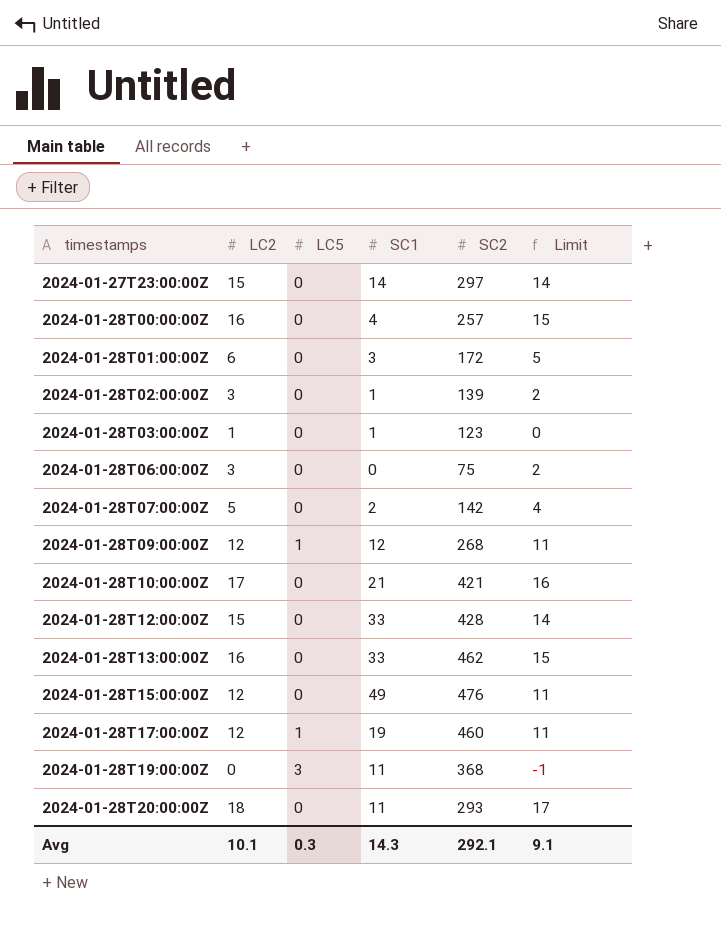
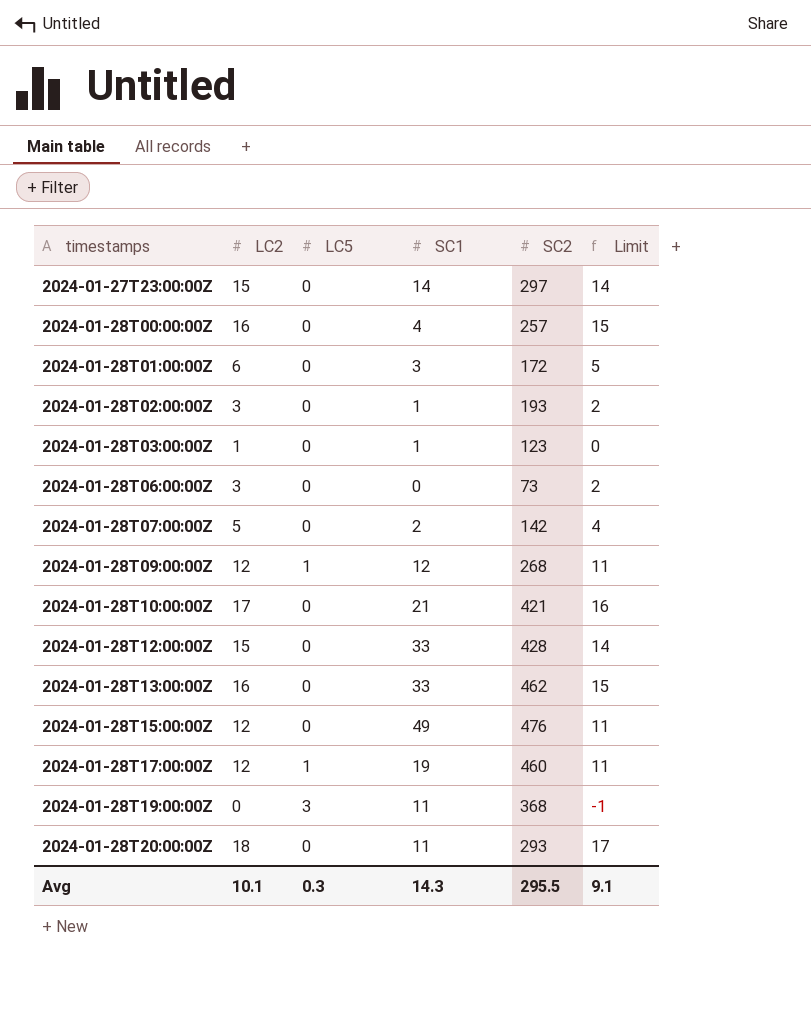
2024-01-28T02:00:00Z | SC2: 139 -> 193
2024-01-28T06:00:00Z | SC2: 75 -> 73
Avg | SC2: 292.1 -> 295.5

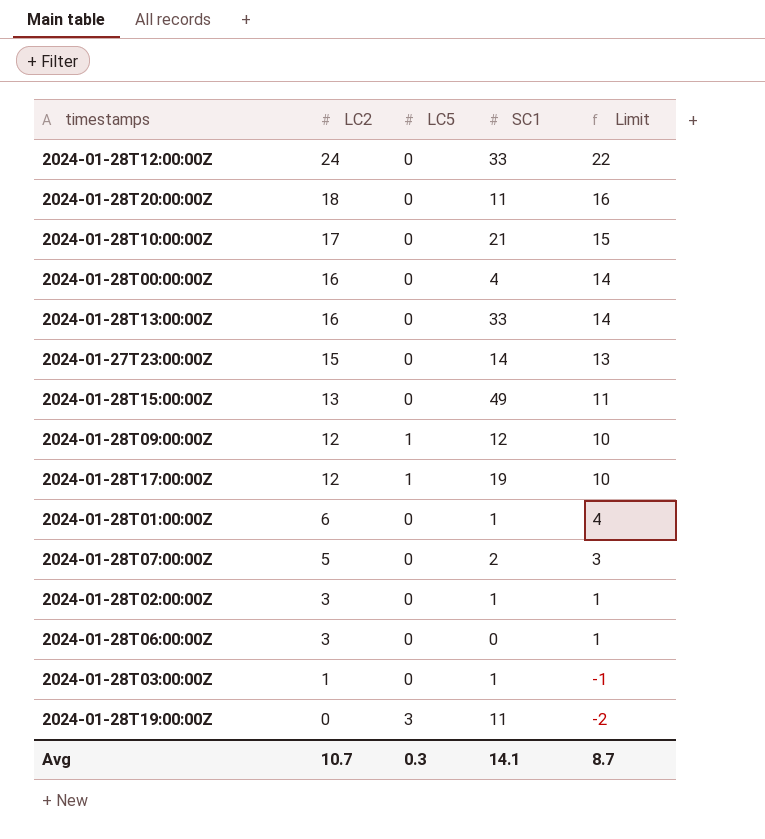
row order: timestamps ascending -> LC2 descending
column SC2 | position: 5 -> none
column Limit | formula: [LC2] - 1 -> [LC2] - 2
2024-01-28T12:00:00Z | LC2: 15 -> 24
2024-01-28T15:00:00Z | LC2: 12 -> 13
2024-01-28T01:00:00Z | SC1: 3 -> 1
Avg | LC2: 10.1 -> 10.7
Avg | SC1: 14.3 -> 14.1
Avg | Limit: 9.1 -> 8.7

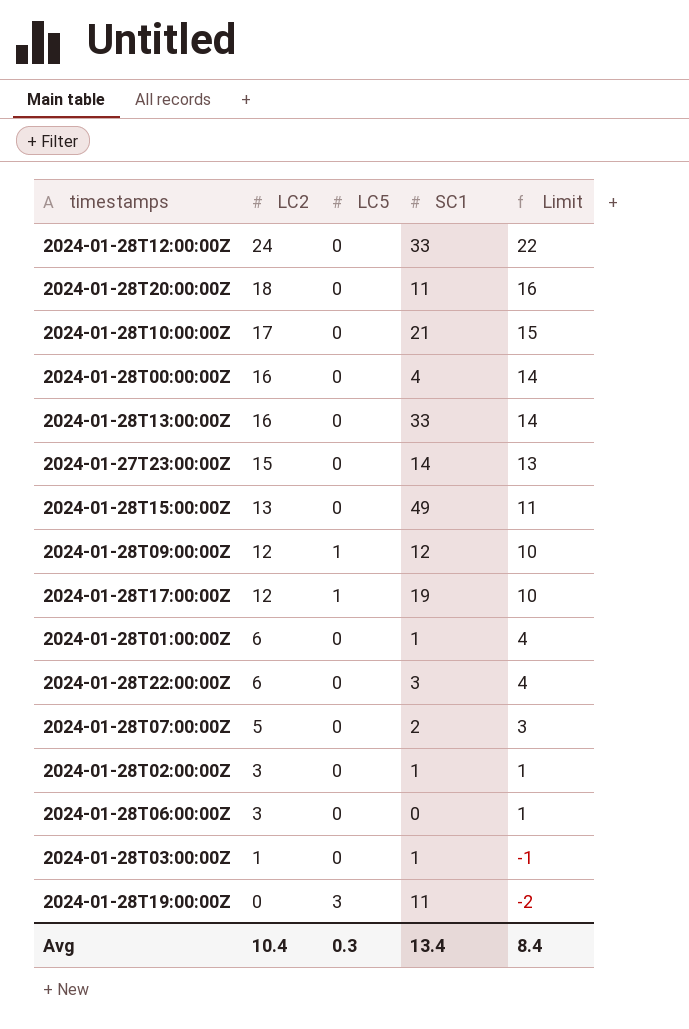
row 2024-01-28T22:00:00Z: none -> 6 | 0 | 3 | 4
Avg | LC2: 10.7 -> 10.4
Avg | SC1: 14.1 -> 13.4
Avg | Limit: 8.7 -> 8.4

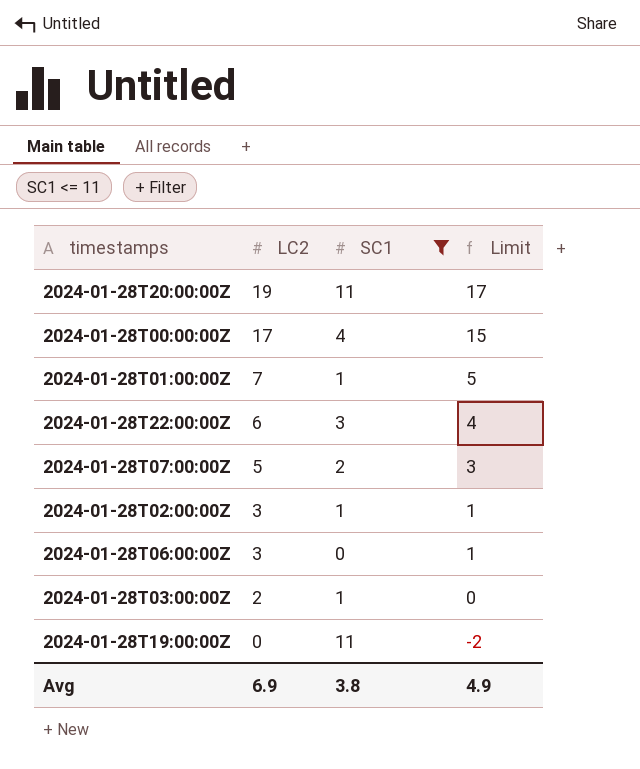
filter: none -> SC1 <= 11
column LC5 | position: 3 -> none
2024-01-28T20:00:00Z | LC2: 18 -> 19
2024-01-28T20:00:00Z | Limit: 16 -> 17
2024-01-28T00:00:00Z | LC2: 16 -> 17
2024-01-28T00:00:00Z | Limit: 14 -> 15
2024-01-28T01:00:00Z | LC2: 6 -> 7
2024-01-28T01:00:00Z | Limit: 4 -> 5
2024-01-28T03:00:00Z | LC2: 1 -> 2
2024-01-28T03:00:00Z | Limit: -1 -> 0
Avg | LC2: 10.4 -> 6.9
Avg | SC1: 13.4 -> 3.8
Avg | Limit: 8.4 -> 4.9

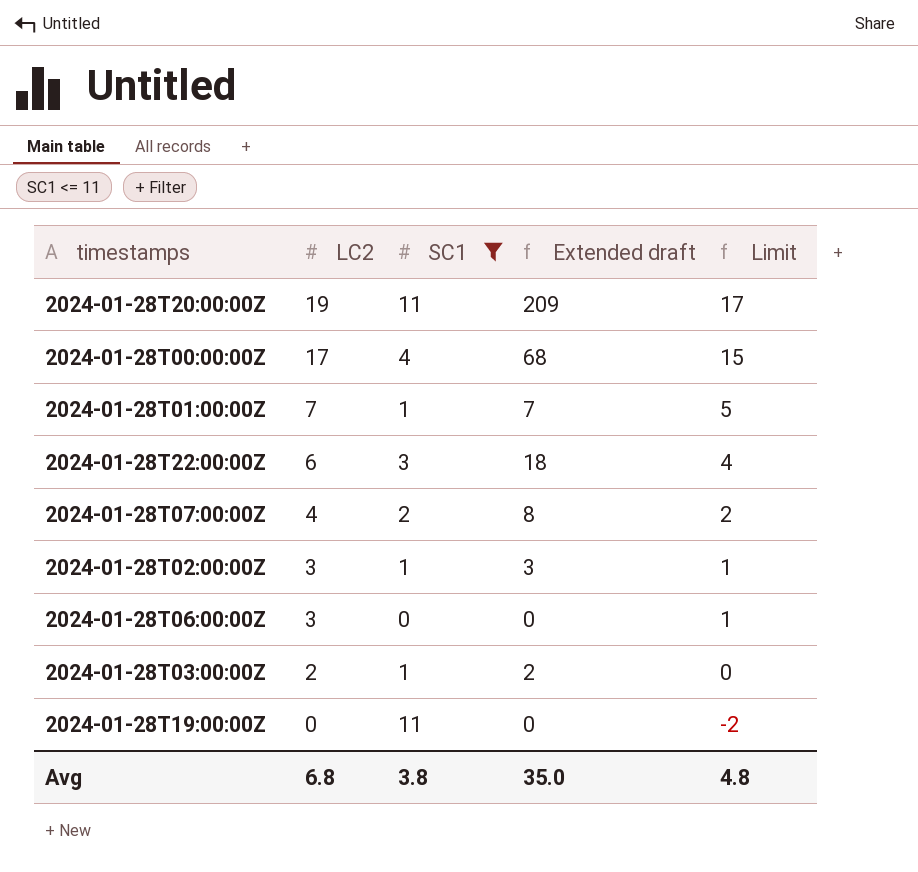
column Extended draft | formula: none -> [LC2] * [SC1]
2024-01-28T07:00:00Z | LC2: 5 -> 4
2024-01-28T07:00:00Z | Limit: 3 -> 2
Avg | LC2: 6.9 -> 6.8
Avg | Limit: 4.9 -> 4.8

